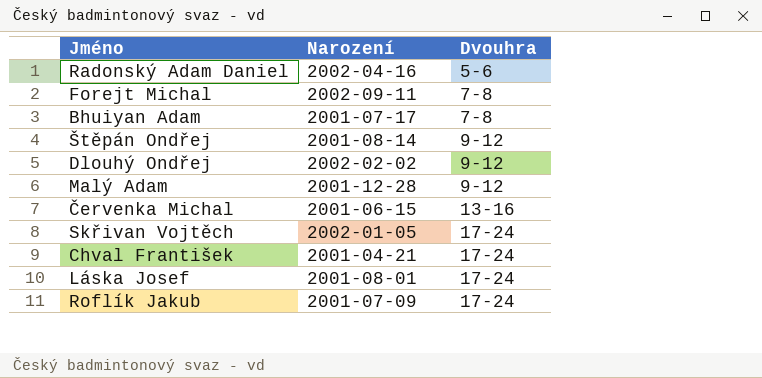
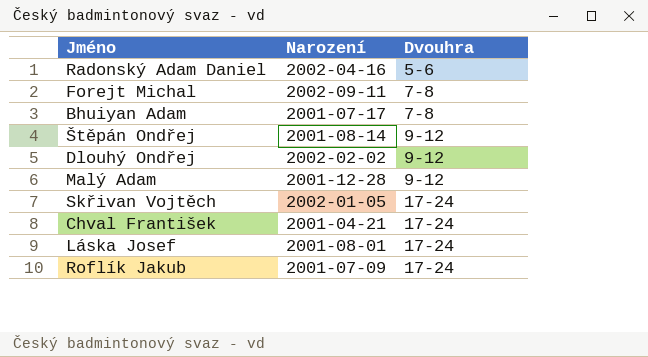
row Červenka Michal: 2001-06-15 | 13-16 -> none

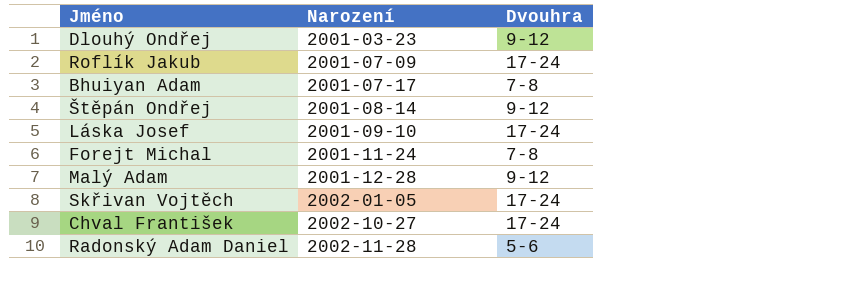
row order: Dvouhra ascending -> Narození ascending
Dlouhý Ondřej | Narození: 2002-02-02 -> 2001-03-23
Láska Josef | Narození: 2001-08-01 -> 2001-09-10
Forejt Michal | Narození: 2002-09-11 -> 2001-11-24
Chval František | Narození: 2001-04-21 -> 2002-10-27
Radonský Adam Daniel | Narození: 2002-04-16 -> 2002-11-28

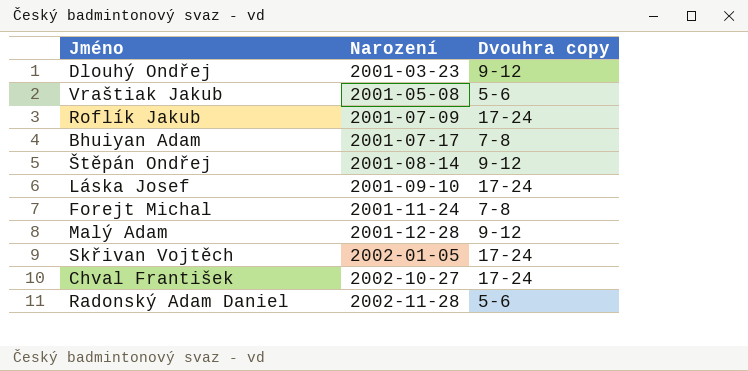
column name: Dvouhra -> Dvouhra copy
row Vraštiak Jakub: none -> 2001-05-08 | 5-6

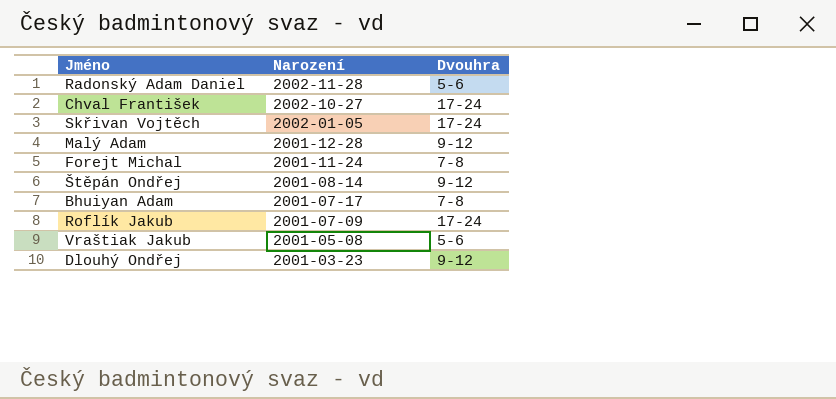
row order: Narození ascending -> Narození descending
column name: Dvouhra copy -> Dvouhra
row Láska Josef: 2001-09-10 | 17-24 -> none

